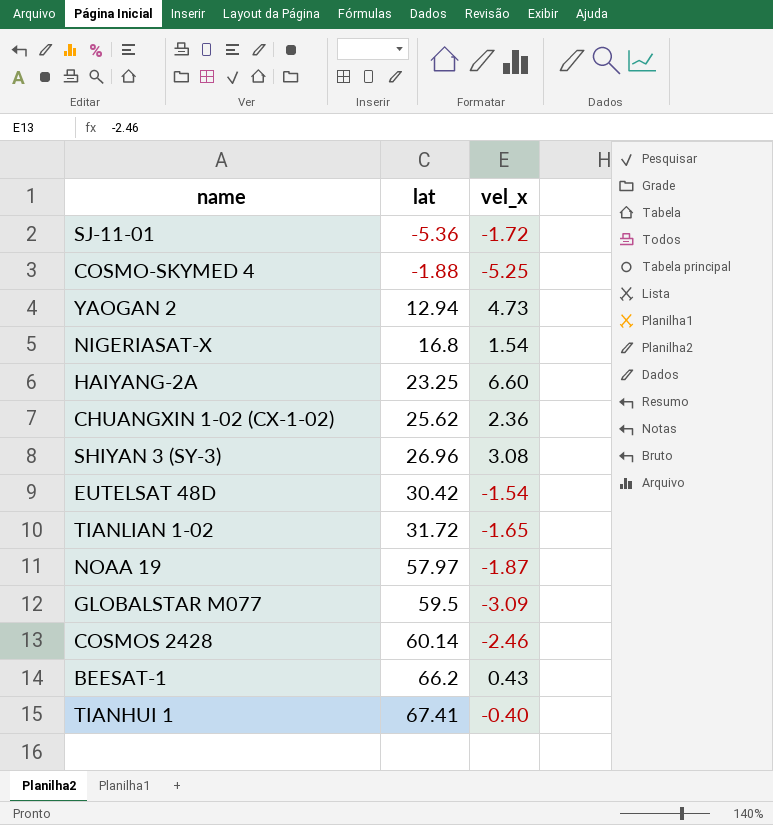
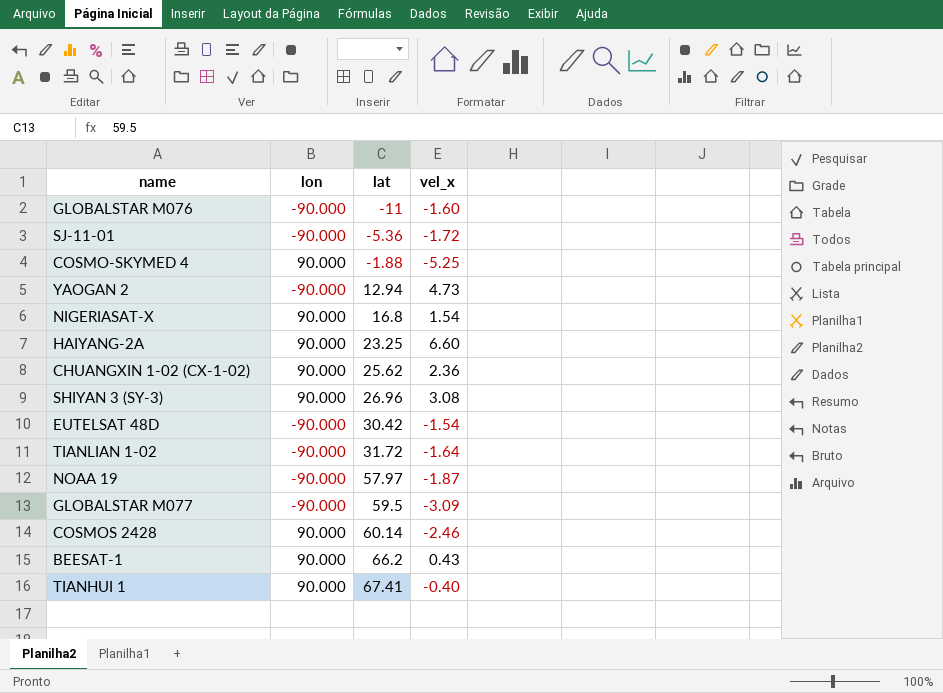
column lon | position: none -> 2
row GLOBALSTAR M076: none -> -90.000 | -11 | -1.60
TIANLIAN 1-02 | vel_x: -1.65 -> -1.64

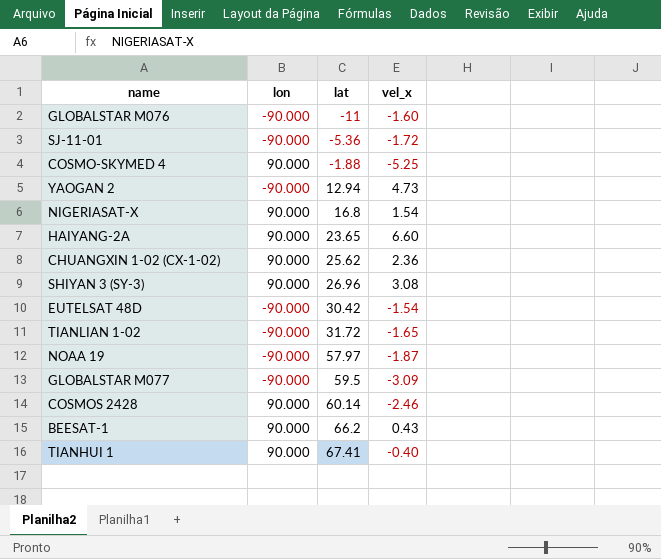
HAIYANG-2A | lat: 23.25 -> 23.65
TIANLIAN 1-02 | vel_x: -1.64 -> -1.65

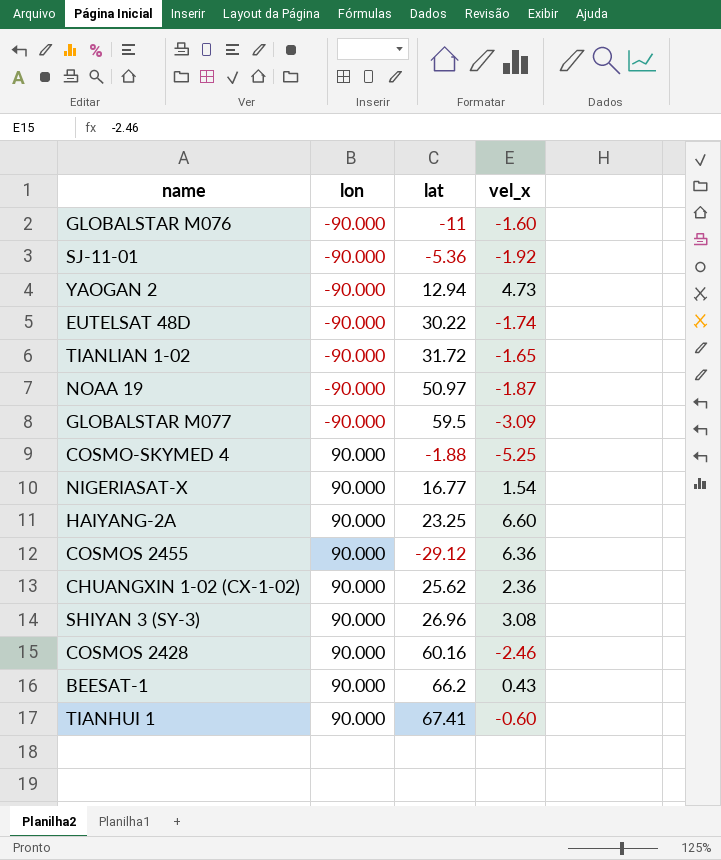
row order: lat ascending -> lon ascending
SJ-11-01 | vel_x: -1.72 -> -1.92
EUTELSAT 48D | lat: 30.42 -> 30.22
EUTELSAT 48D | vel_x: -1.54 -> -1.74
NOAA 19 | lat: 57.97 -> 50.97
NIGERIASAT-X | lat: 16.8 -> 16.77
HAIYANG-2A | lat: 23.65 -> 23.25
row COSMOS 2455: none -> 90.000 | -29.12 | 6.36
COSMOS 2428 | lat: 60.14 -> 60.16
TIANHUI 1 | vel_x: -0.40 -> -0.60

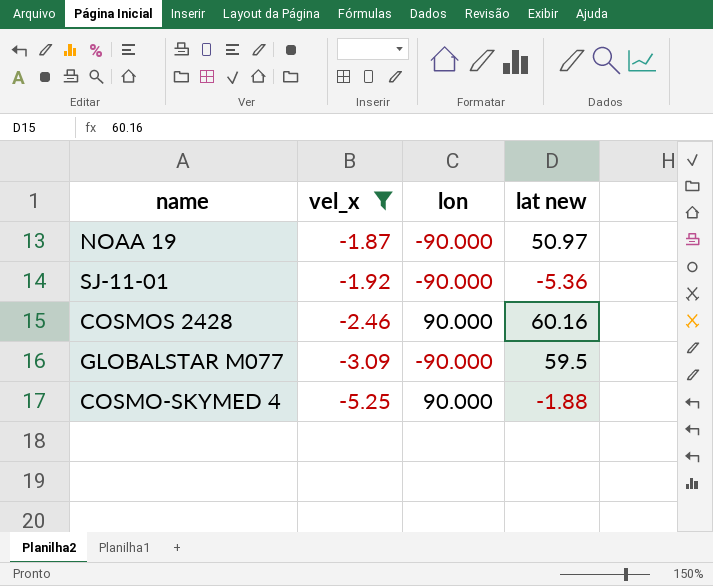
filter: none -> vel_x <= -1.87
row order: lon ascending -> vel_x descending
column vel_x | position: 4 -> 2
column name: lat -> lat new

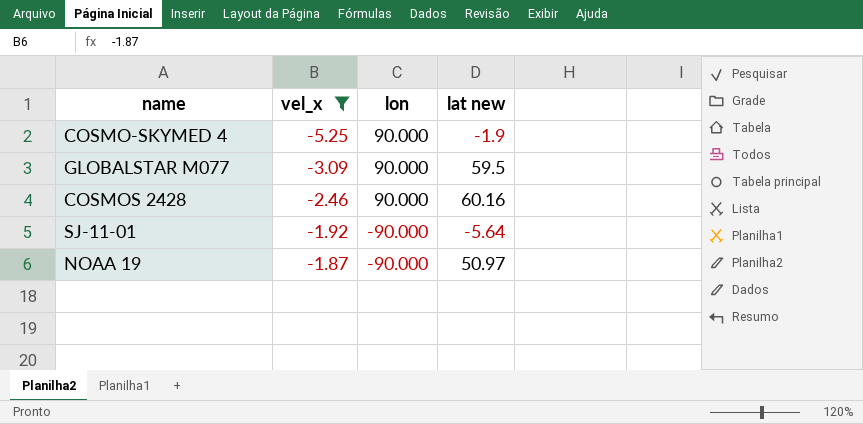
row order: vel_x descending -> vel_x ascending
COSMO-SKYMED 4 | lat new: -1.88 -> -1.9
GLOBALSTAR M077 | lon: -90.000 -> 90.000
SJ-11-01 | lat new: -5.36 -> -5.64

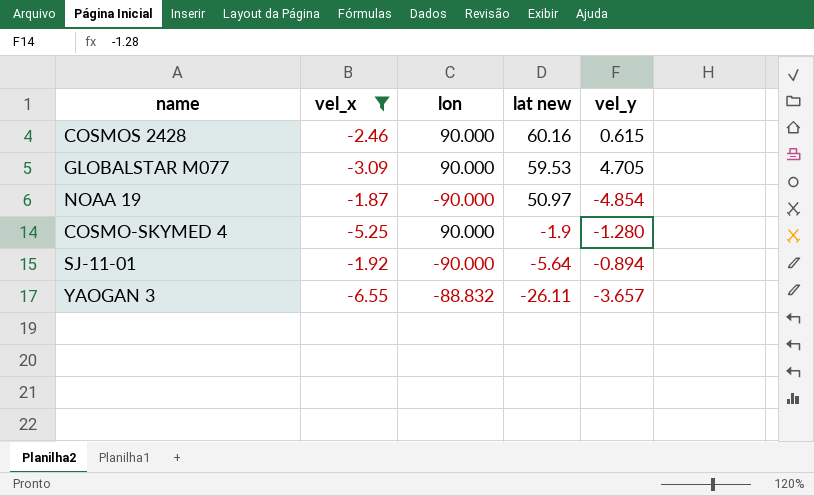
row order: vel_x ascending -> lat new descending
column vel_y | position: none -> 5
GLOBALSTAR M077 | lat new: 59.5 -> 59.53
row YAOGAN 3: none -> -6.55 | -88.832 | -26.11 | -3.657

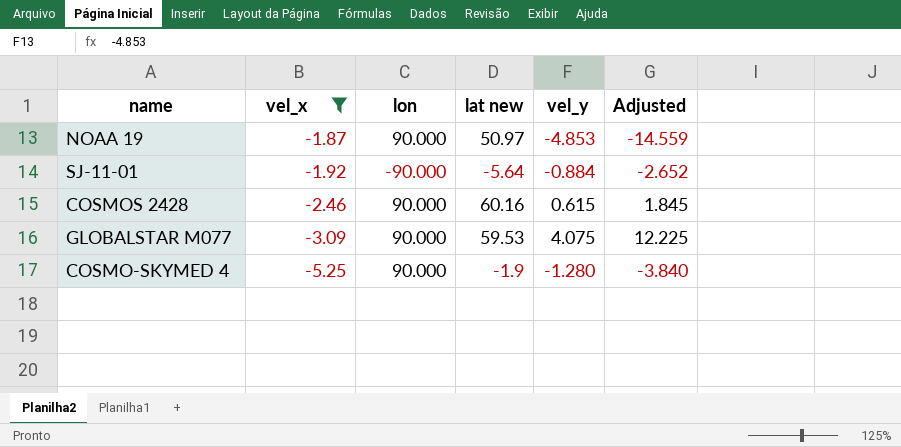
row order: lat new descending -> vel_x descending
column Adjusted | formula: none -> [vel_y] * 3
row YAOGAN 3: -6.55 | -88.832 | -26.11 | -3.657 -> none
NOAA 19 | lon: -90.000 -> 90.000
NOAA 19 | vel_y: -4.854 -> -4.853
SJ-11-01 | vel_y: -0.894 -> -0.884
GLOBALSTAR M077 | vel_y: 4.705 -> 4.075

